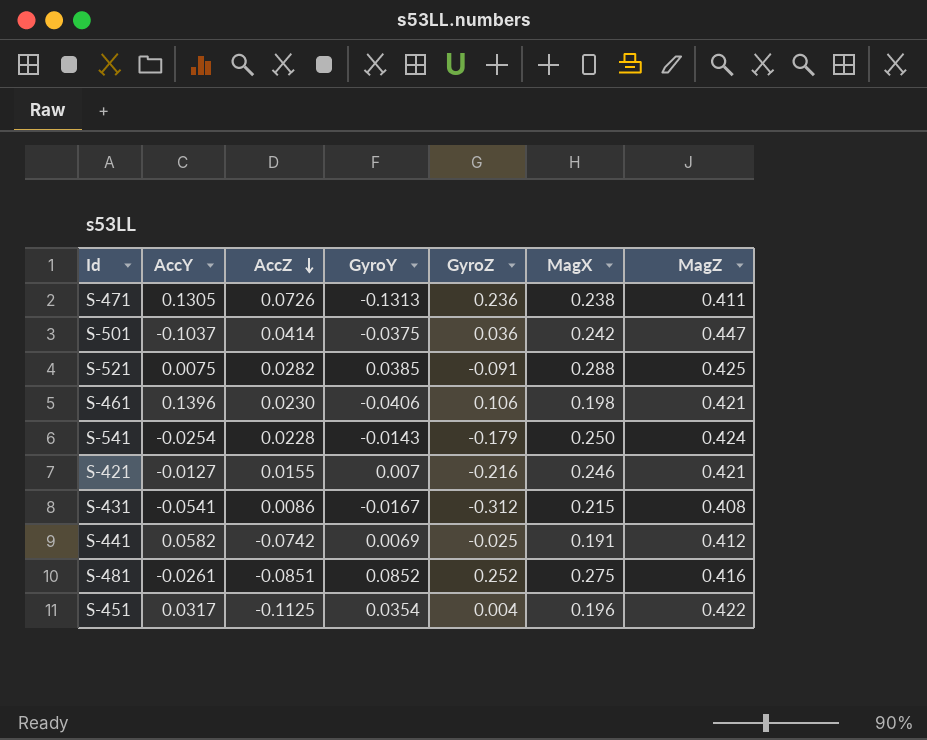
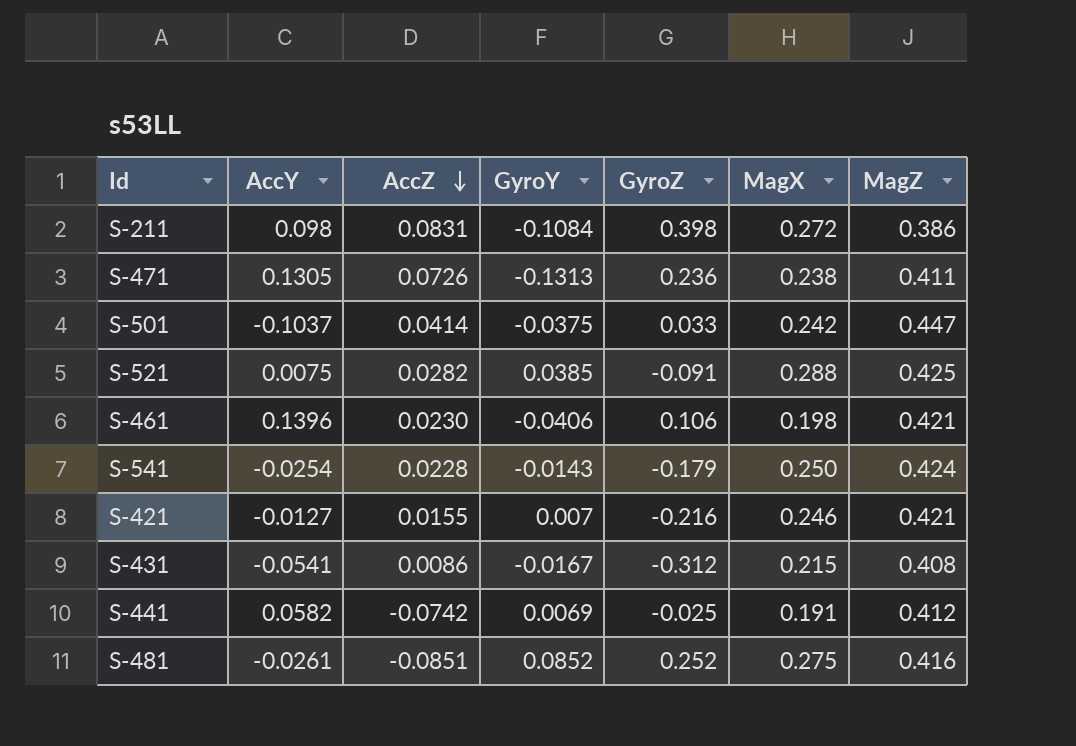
row S-451: 0.0317 | -0.1125 | 0.0354 | 0.004 | 0.196 | 0.422 -> none
row S-211: none -> 0.098 | 0.0831 | -0.1084 | 0.398 | 0.272 | 0.386
S-501 | GyroZ: 0.036 -> 0.033

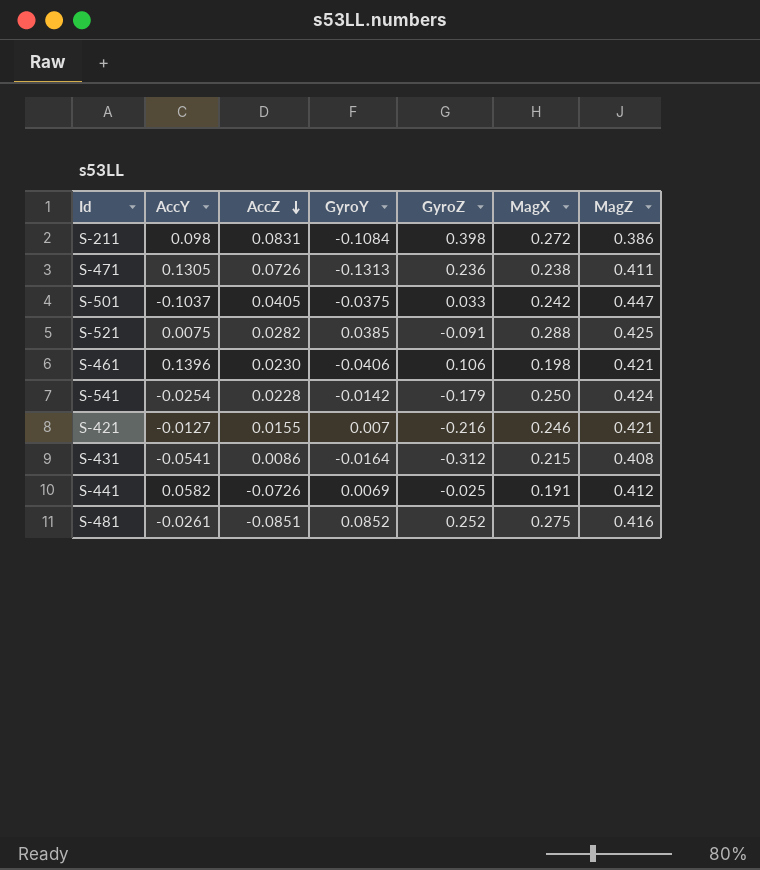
S-501 | AccZ: 0.0414 -> 0.0405
S-541 | GyroY: -0.0143 -> -0.0142
S-431 | GyroY: -0.0167 -> -0.0164
S-441 | AccZ: -0.0742 -> -0.0726

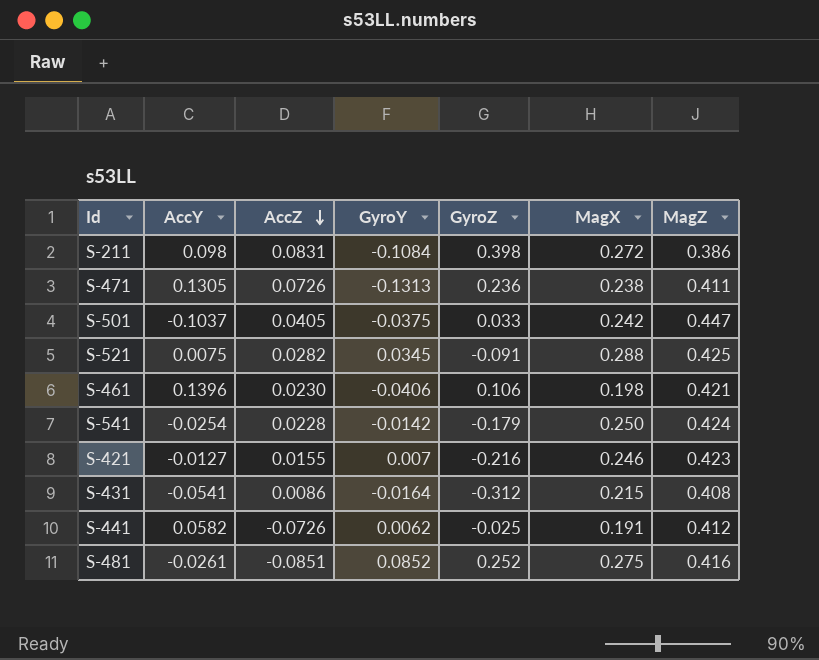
S-521 | GyroY: 0.0385 -> 0.0345
S-421 | MagZ: 0.421 -> 0.423
S-441 | GyroY: 0.0069 -> 0.0062

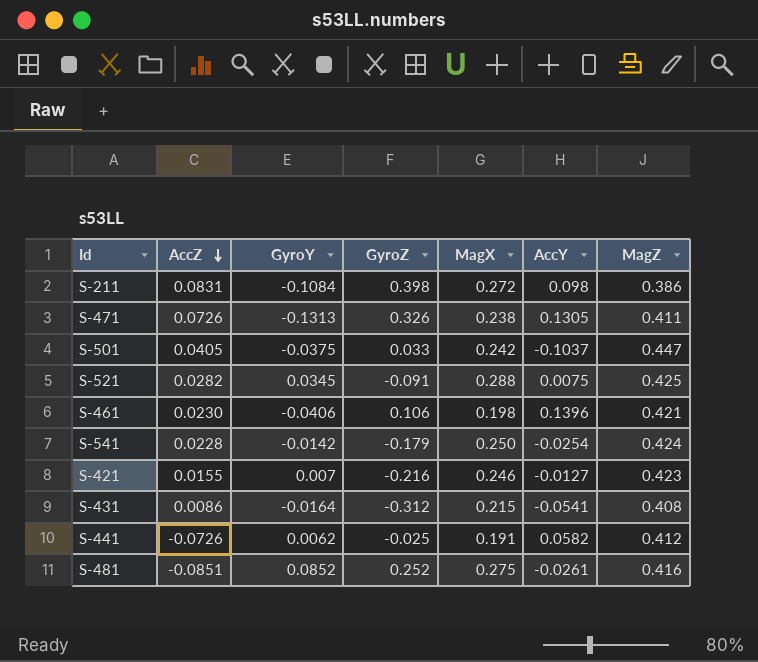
column AccY | position: 2 -> 6
S-471 | GyroZ: 0.236 -> 0.326

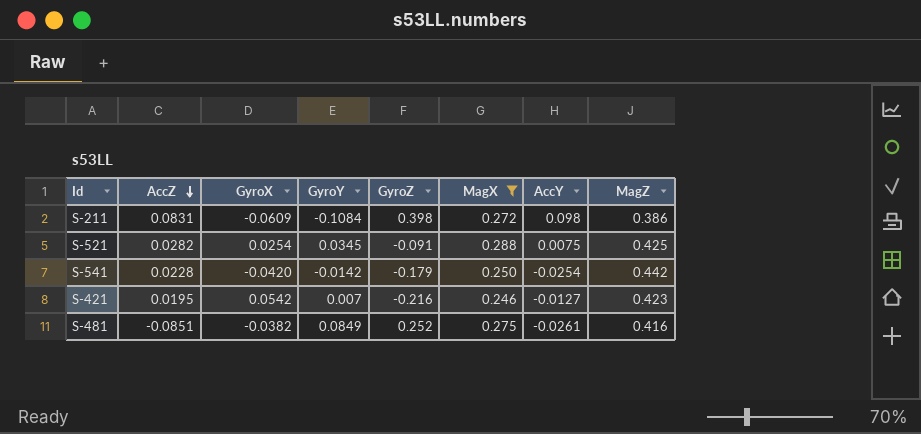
filter: none -> MagX >= 0.246
column GyroX | position: none -> 3
S-541 | MagZ: 0.424 -> 0.442
S-421 | AccZ: 0.0155 -> 0.0195
S-481 | GyroY: 0.0852 -> 0.0849

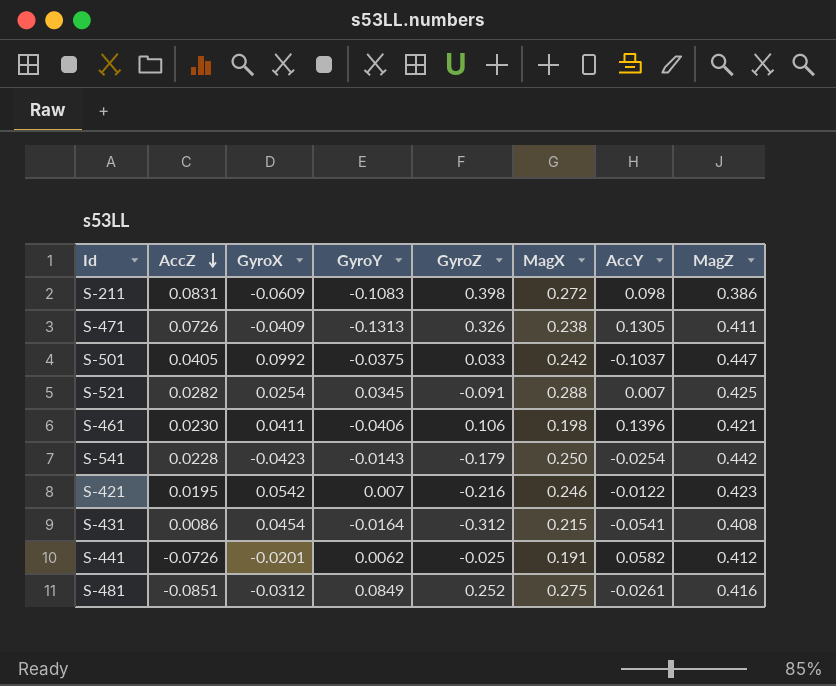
filter: MagX >= 0.246 -> none
S-211 | GyroY: -0.1084 -> -0.1083
S-521 | AccY: 0.0075 -> 0.007
S-541 | GyroX: -0.0420 -> -0.0423
S-541 | GyroY: -0.0142 -> -0.0143
S-421 | AccY: -0.0127 -> -0.0122
S-481 | GyroX: -0.0382 -> -0.0312

